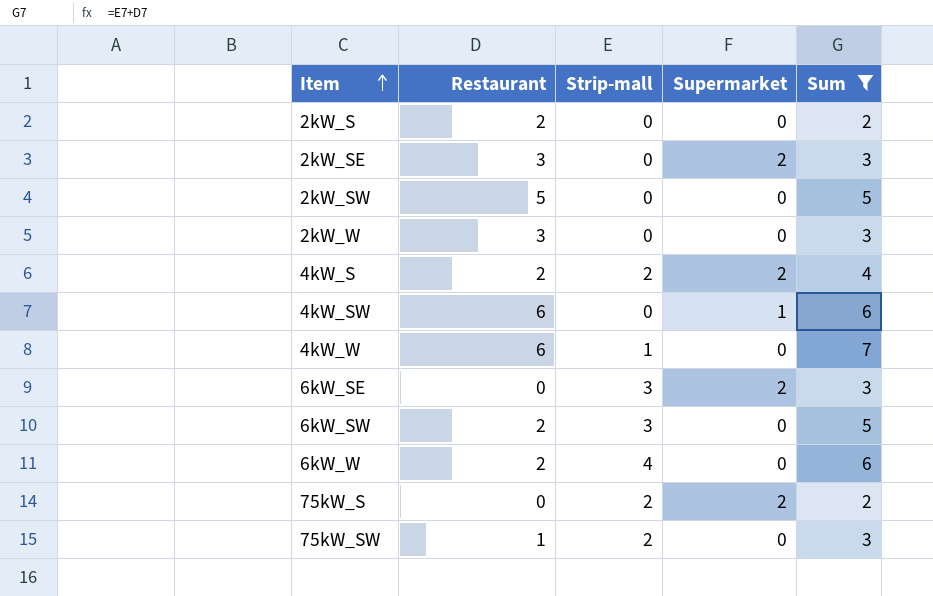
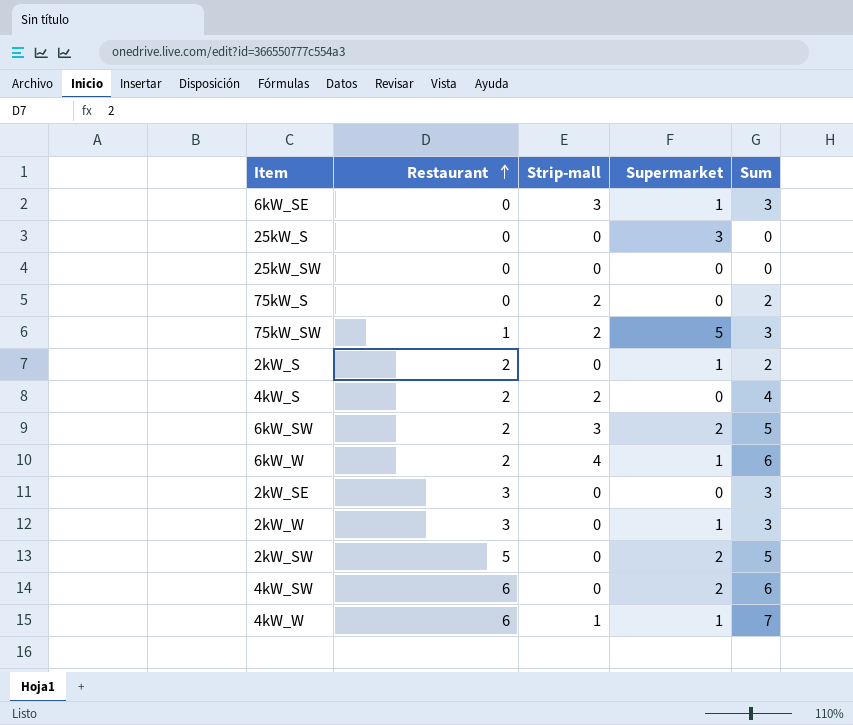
filter: Sum != 0 -> none
row order: Item ascending -> Restaurant ascending
6kW_SE | Supermarket: 2 -> 1
75kW_S | Supermarket: 2 -> 0
75kW_SW | Supermarket: 0 -> 5
2kW_S | Supermarket: 0 -> 1
4kW_S | Supermarket: 2 -> 0
6kW_SW | Supermarket: 0 -> 2
6kW_W | Supermarket: 0 -> 1
2kW_SE | Supermarket: 2 -> 0
2kW_W | Supermarket: 0 -> 1
2kW_SW | Supermarket: 0 -> 2
4kW_SW | Supermarket: 1 -> 2
4kW_W | Supermarket: 0 -> 1

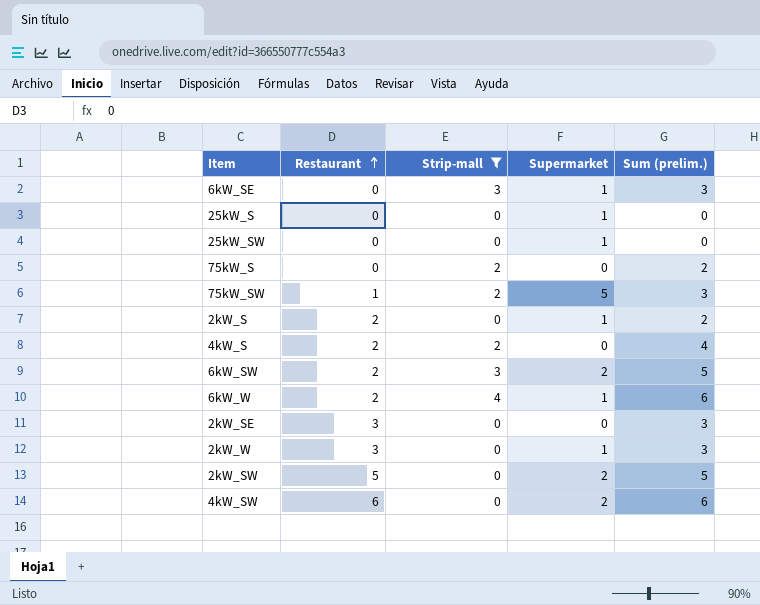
filter: none -> Strip-mall != 1
column name: Sum -> Sum (prelim.)
25kW_S | Supermarket: 3 -> 1
25kW_SW | Supermarket: 0 -> 1

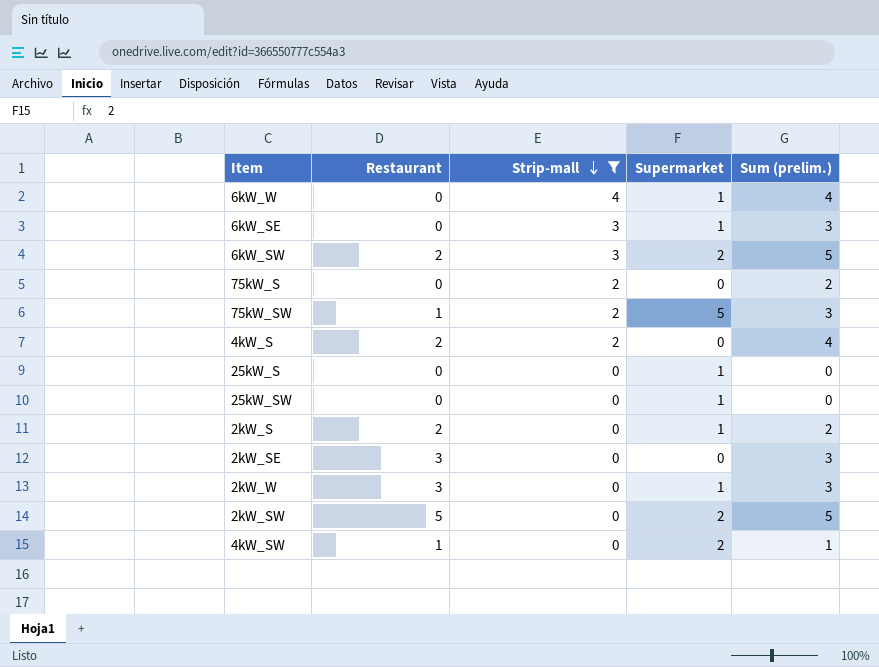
row order: Restaurant ascending -> Strip-mall descending
6kW_W | Restaurant: 2 -> 0
6kW_W | Sum (prelim.): 6 -> 4
4kW_SW | Restaurant: 6 -> 1
4kW_SW | Sum (prelim.): 6 -> 1

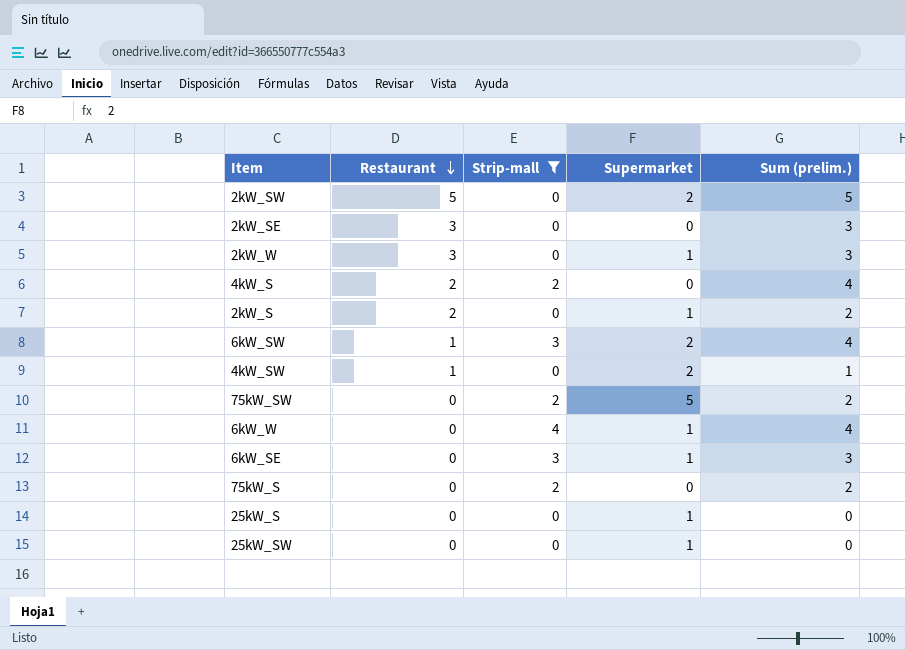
row order: Strip-mall descending -> Restaurant descending
6kW_SW | Restaurant: 2 -> 1
6kW_SW | Sum (prelim.): 5 -> 4
75kW_SW | Restaurant: 1 -> 0
75kW_SW | Sum (prelim.): 3 -> 2

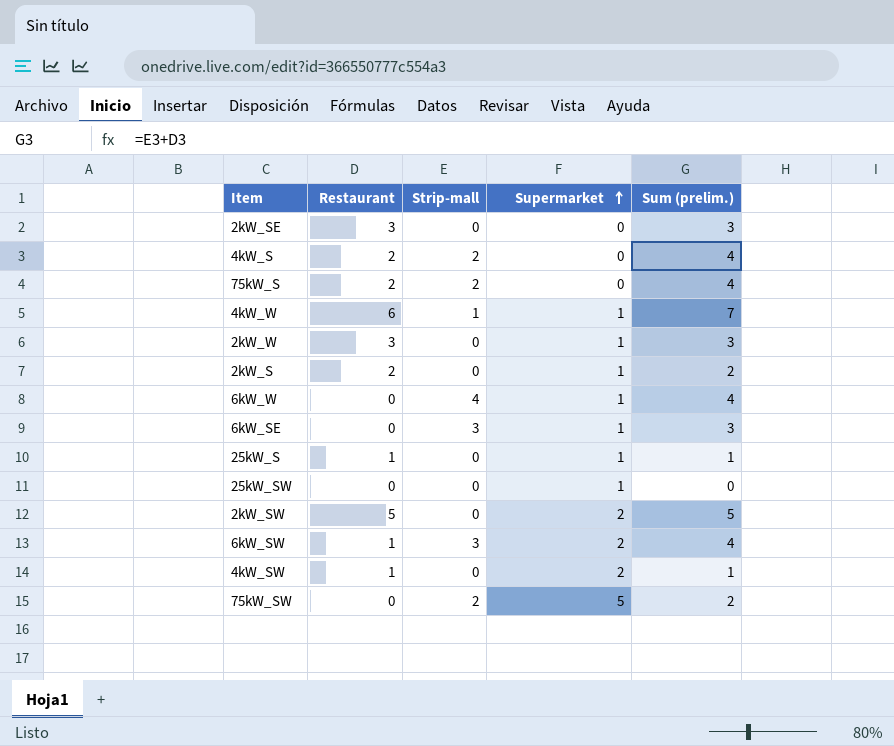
filter: Strip-mall != 1 -> none
row order: Restaurant descending -> Supermarket ascending
75kW_S | Restaurant: 0 -> 2
75kW_S | Sum (prelim.): 2 -> 4
25kW_S | Restaurant: 0 -> 1
25kW_S | Sum (prelim.): 0 -> 1

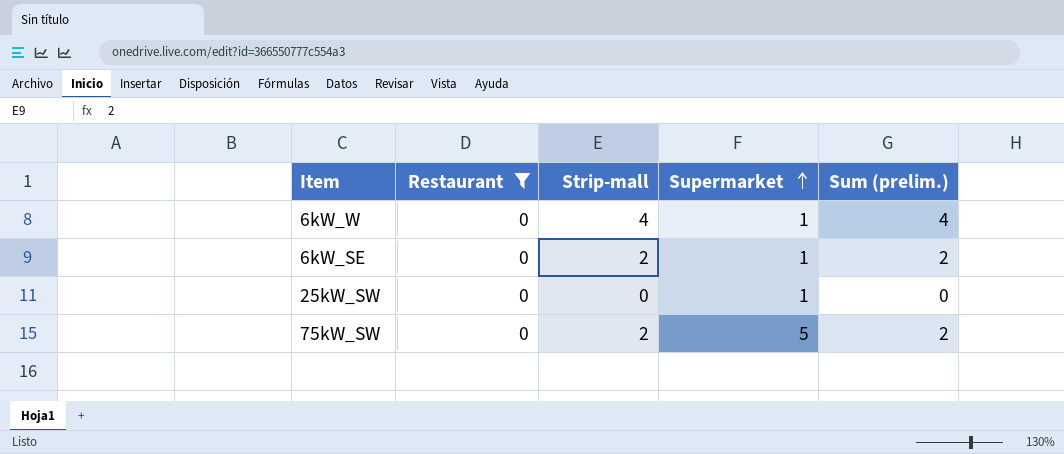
filter: none -> Restaurant = 0
6kW_SE | Strip-mall: 3 -> 2
6kW_SE | Sum (prelim.): 3 -> 2

